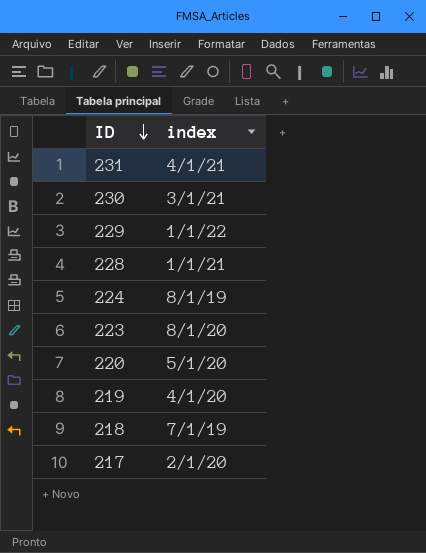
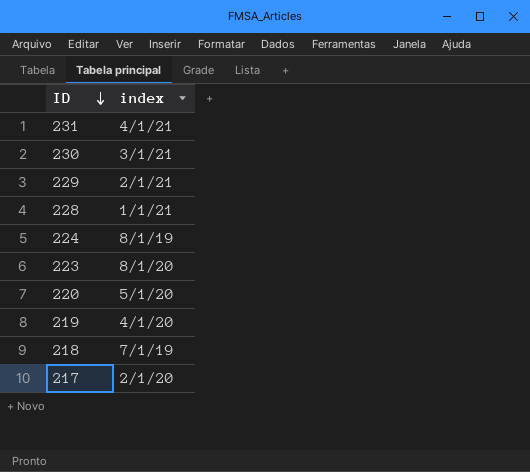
229 | index: 1/1/22 -> 2/1/21

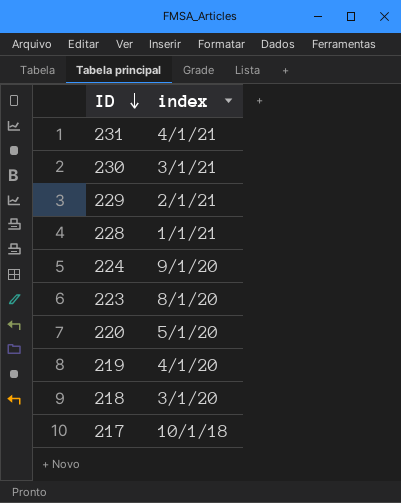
224 | index: 8/1/19 -> 9/1/20
218 | index: 7/1/19 -> 3/1/20
217 | index: 2/1/20 -> 10/1/18

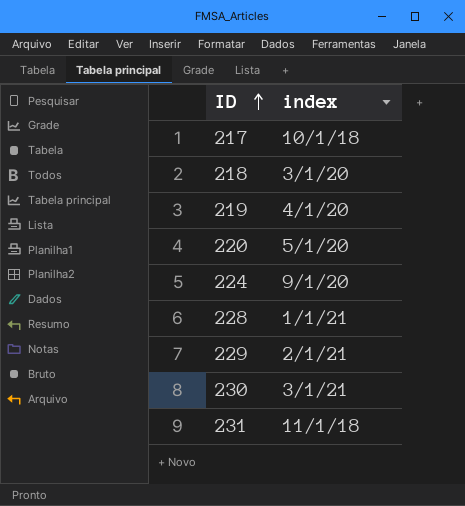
row order: ID descending -> ID ascending
row 223: 8/1/20 -> none
231 | index: 4/1/21 -> 11/1/18

